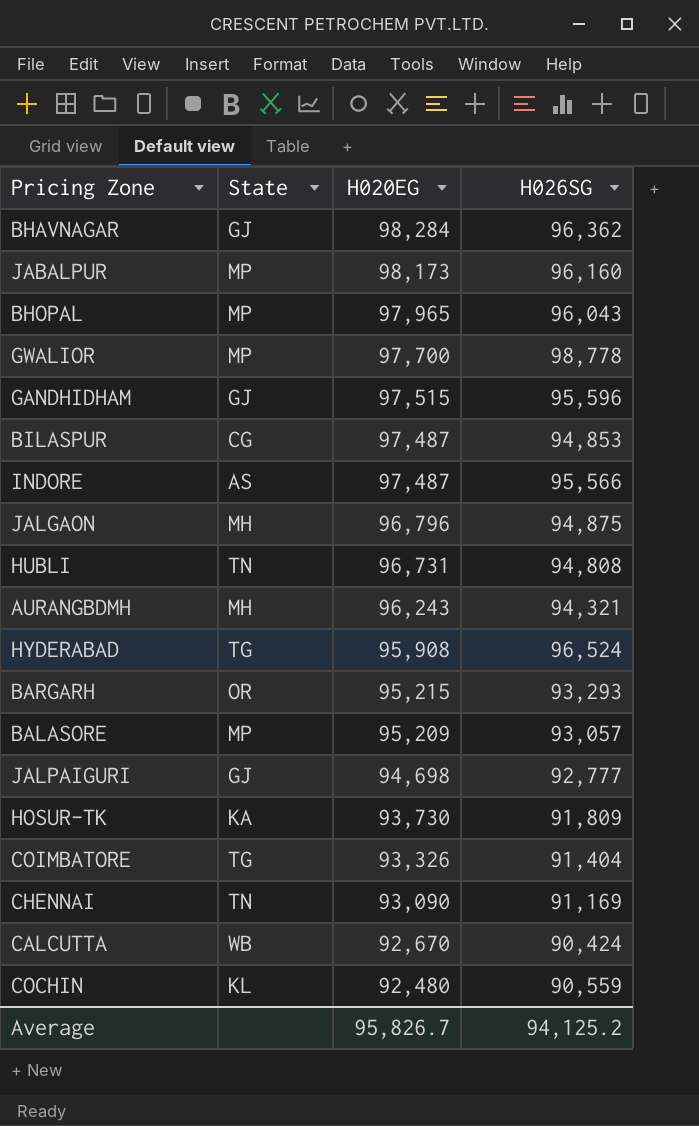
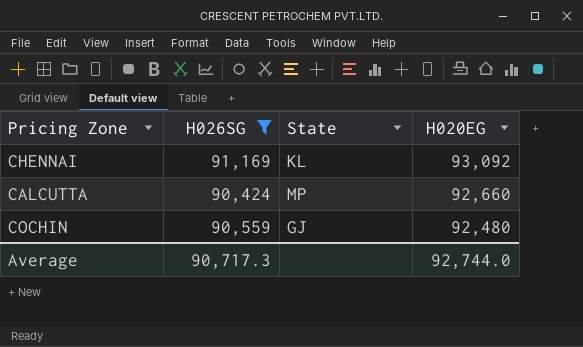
filter: none -> H026SG <= 91,169
column H026SG | position: 4 -> 2
CHENNAI | State: TN -> KL
CHENNAI | H020EG: 93,090 -> 93,092
CALCUTTA | State: WB -> MP
CALCUTTA | H020EG: 92,670 -> 92,660
COCHIN | State: KL -> GJ
Average | H026SG: 94,125.2 -> 90,717.3
Average | H020EG: 95,826.7 -> 92,744.0

